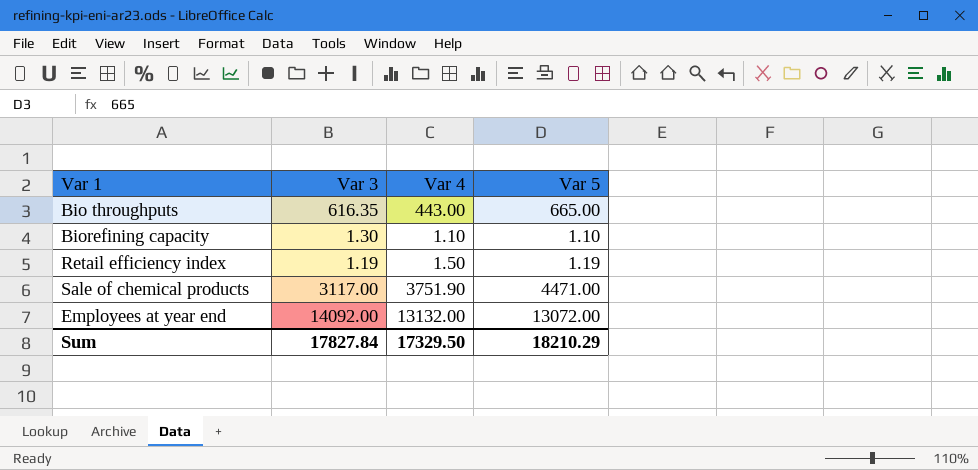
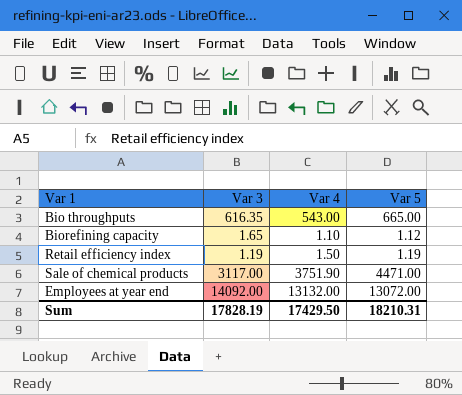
Bio throughputs | Var 4: 443.00 -> 543.00
Biorefining capacity | Var 3: 1.30 -> 1.65
Biorefining capacity | Var 5: 1.10 -> 1.12
Sum | Var 3: 17827.84 -> 17828.19
Sum | Var 4: 17329.50 -> 17429.50
Sum | Var 5: 18210.29 -> 18210.31

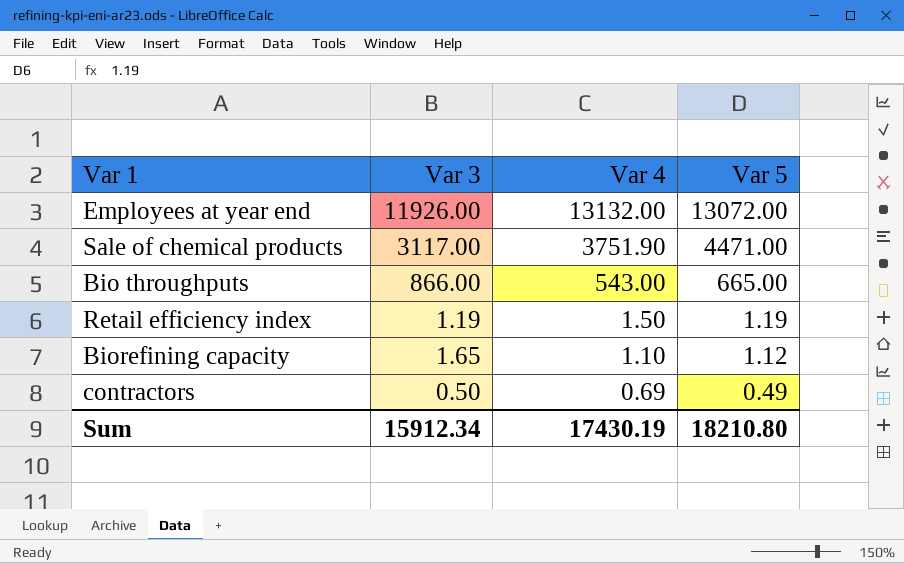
row order: none -> Var 4 descending
Employees at year end | Var 3: 14092.00 -> 11926.00
Bio throughputs | Var 3: 616.35 -> 866.00
row contractors: none -> 0.50 | 0.69 | 0.49
Sum | Var 3: 17828.19 -> 15912.34
Sum | Var 4: 17429.50 -> 17430.19
Sum | Var 5: 18210.31 -> 18210.80

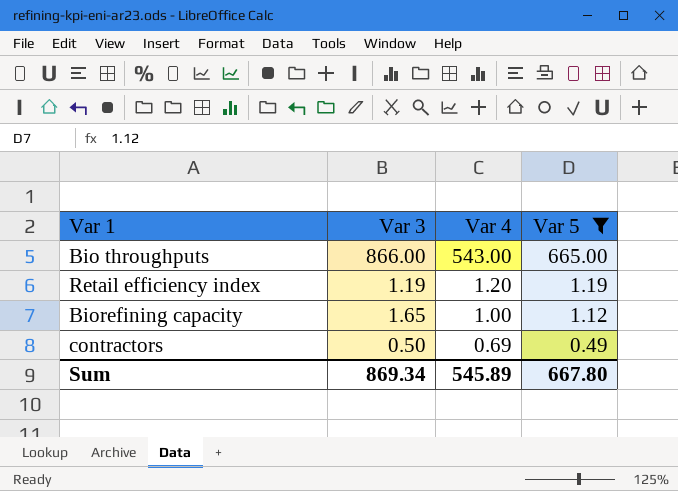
filter: none -> Var 5 <= 665.00
Retail efficiency index | Var 4: 1.50 -> 1.20
Biorefining capacity | Var 4: 1.10 -> 1.00
Sum | Var 3: 15912.34 -> 869.34
Sum | Var 4: 17430.19 -> 545.89
Sum | Var 5: 18210.80 -> 667.80

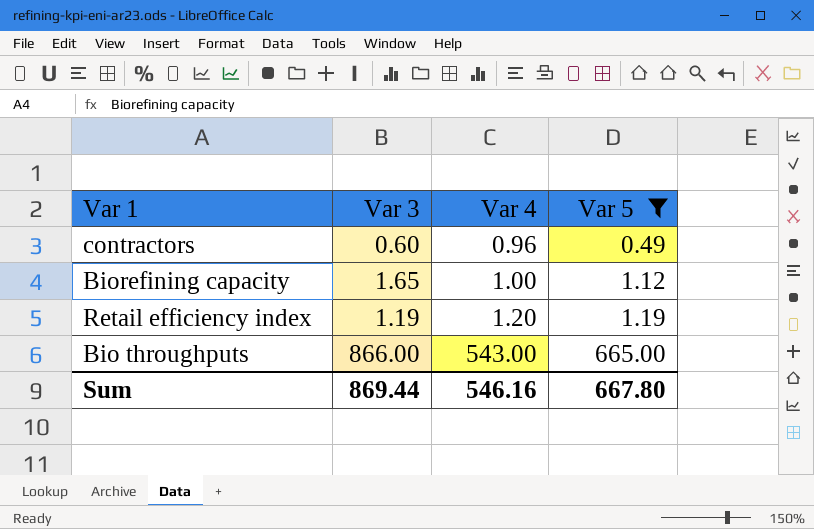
row order: Var 4 descending -> Var 4 ascending
contractors | Var 3: 0.50 -> 0.60
contractors | Var 4: 0.69 -> 0.96
Sum | Var 3: 869.34 -> 869.44
Sum | Var 4: 545.89 -> 546.16

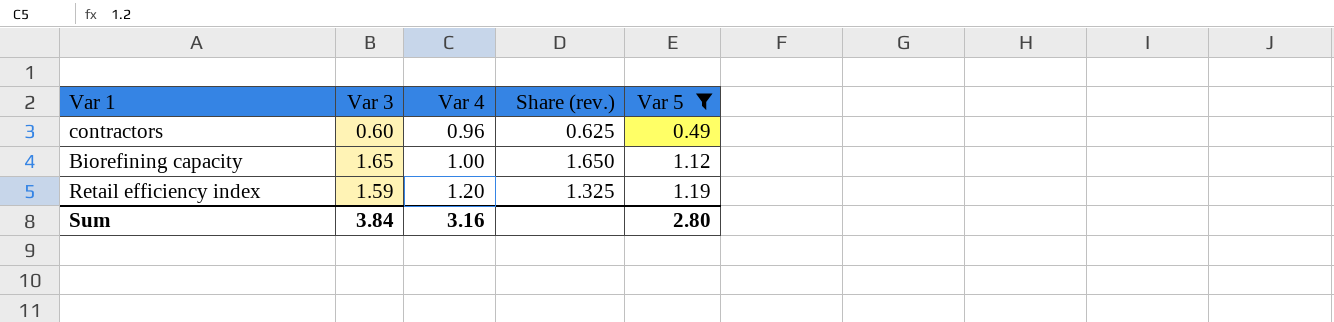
column Share (rev.) | formula: none -> [Var 3] / [Var 4]
row Bio throughputs: 866.00 | 543.00 | 665.00 -> none
Retail efficiency index | Var 3: 1.19 -> 1.59
Sum | Var 3: 869.44 -> 3.84
Sum | Var 4: 546.16 -> 3.16
Sum | Var 5: 667.80 -> 2.80

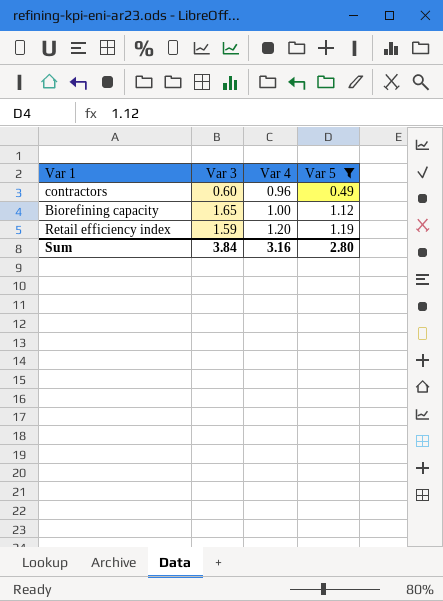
column Share (rev.) | formula: [Var 3] / [Var 4] -> none

